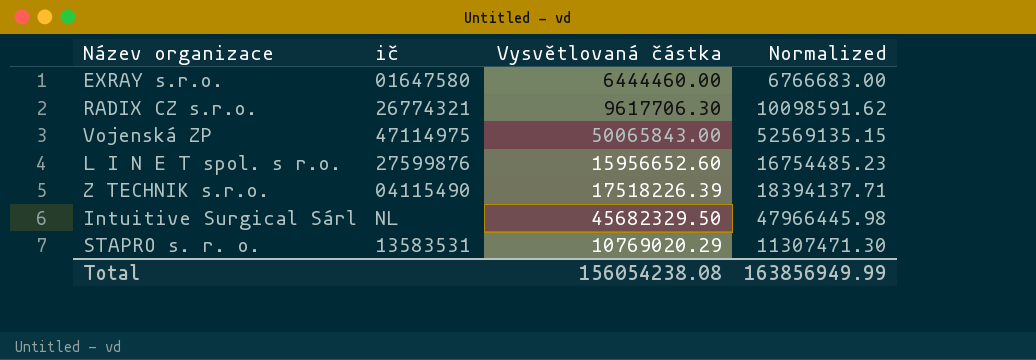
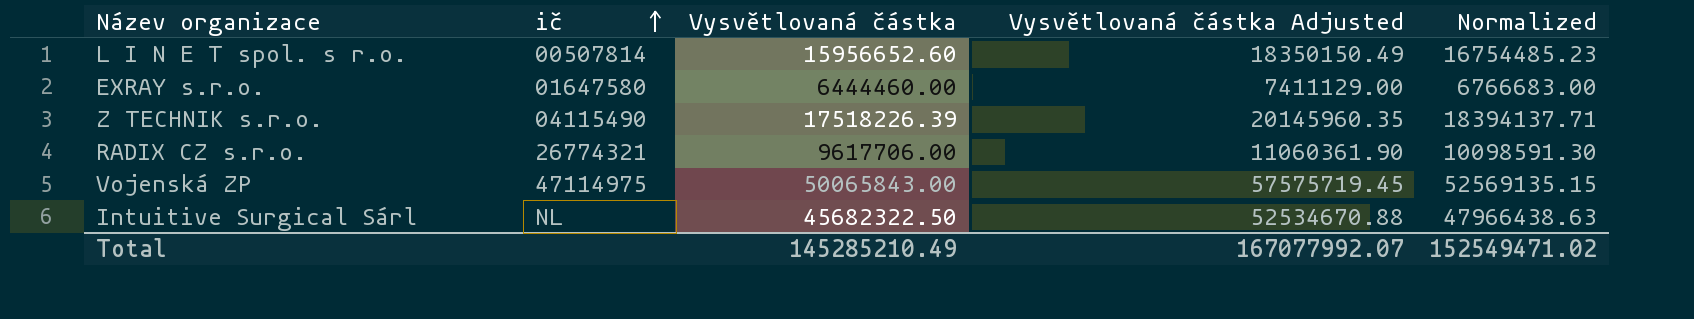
row order: none -> ič ascending
column Vysvětlovaná částka Adjusted | formula: none -> [Vysvětlovaná částka] * 1.15
row STAPRO s. r. o.: 13583531 | 10769020.29 | 11307471.30 -> none
L I N E T spol. s r.o. | ič: 27599876 -> 00507814
RADIX CZ s.r.o. | Vysvětlovaná částka: 9617706.30 -> 9617706.00
RADIX CZ s.r.o. | Normalized: 10098591.62 -> 10098591.30
Intuitive Surgical Sárl | Vysvětlovaná částka: 45682329.50 -> 45682322.50
Intuitive Surgical Sárl | Normalized: 47966445.98 -> 47966438.63
Total | Vysvětlovaná částka: 156054238.08 -> 145285210.49
Total | Normalized: 163856949.99 -> 152549471.02

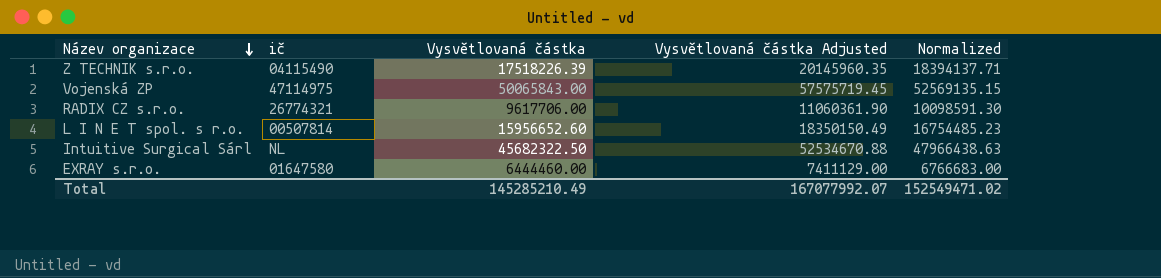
row order: ič ascending -> Název organizace descending

